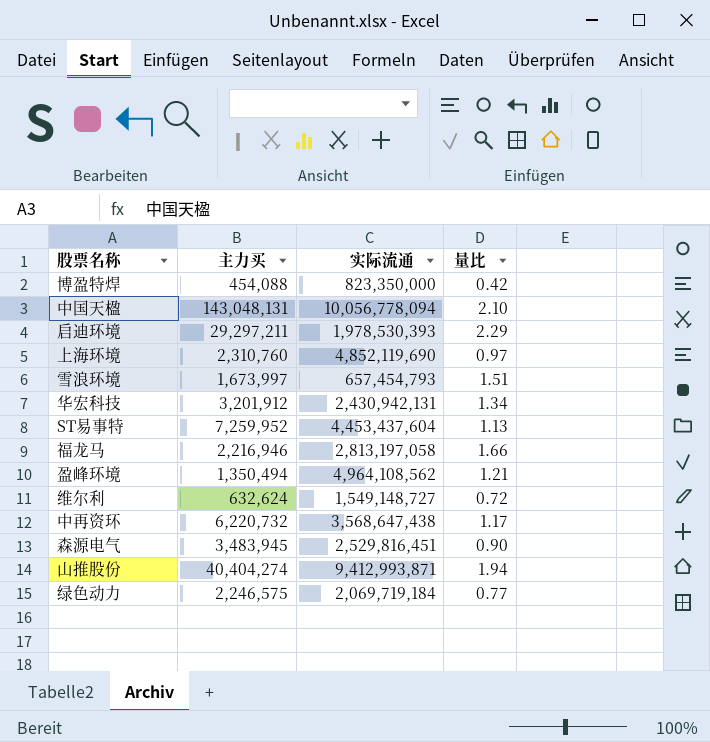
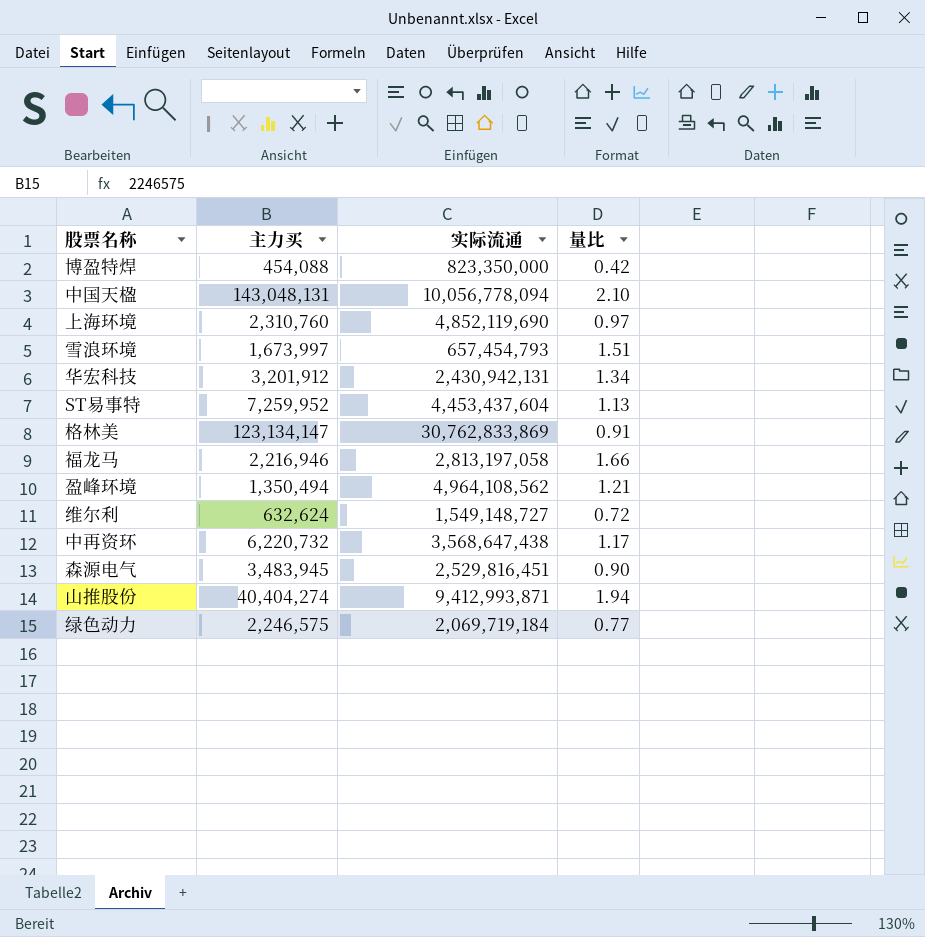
row 启迪环境: 29,297,211 | 1,978,530,393 | 2.29 -> none
row 格林美: none -> 123,134,147 | 30,762,833,869 | 0.91

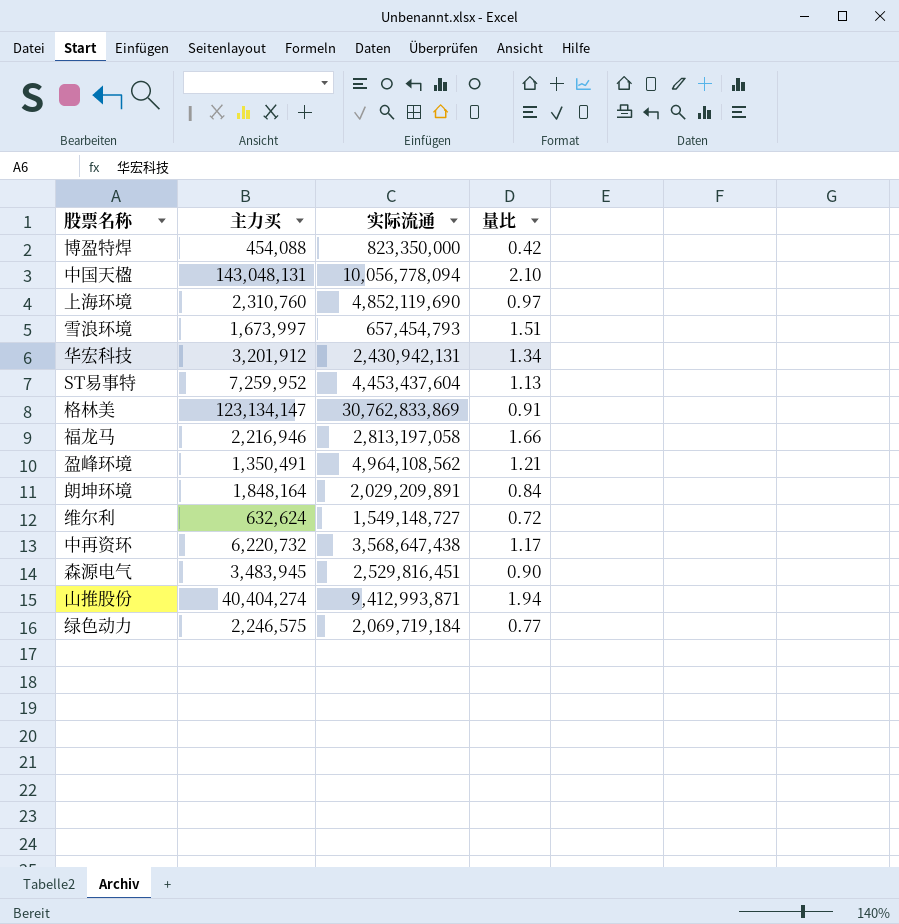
盈峰环境 | 主力买: 1,350,494 -> 1,350,491
row 朗坤环境: none -> 1,848,164 | 2,029,209,891 | 0.84

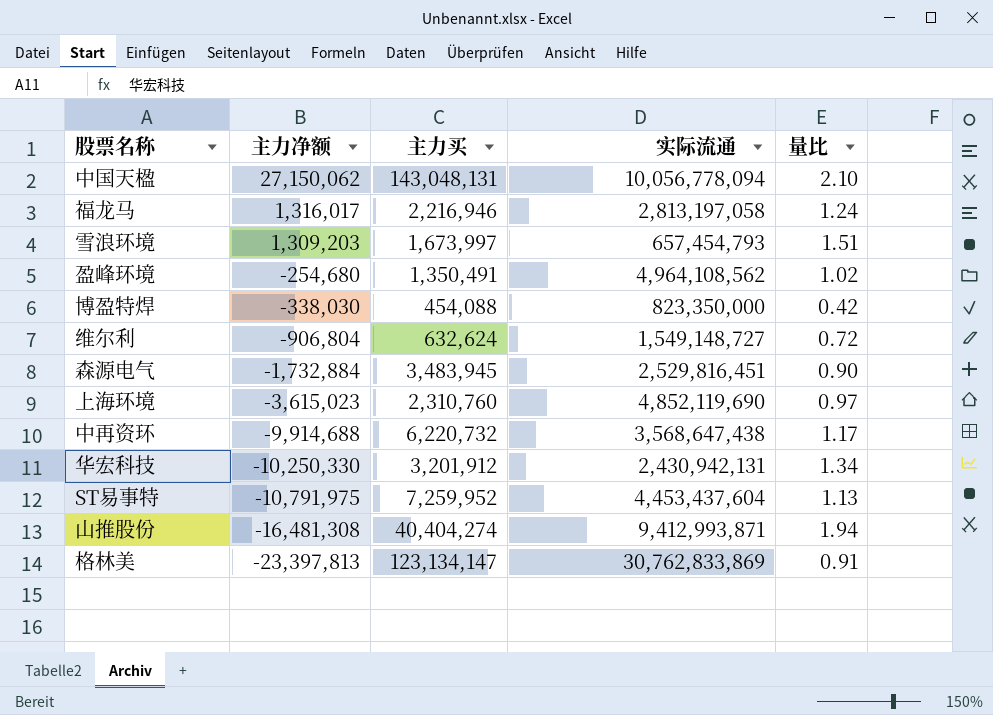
row order: none -> 主力净额 descending
column 主力净额 | position: none -> 2
row 朗坤环境: 1,848,164 | 2,029,209,891 | 0.84 -> none
row 绿色动力: 2,246,575 | 2,069,719,184 | 0.77 -> none
福龙马 | 量比: 1.66 -> 1.24
盈峰环境 | 量比: 1.21 -> 1.02

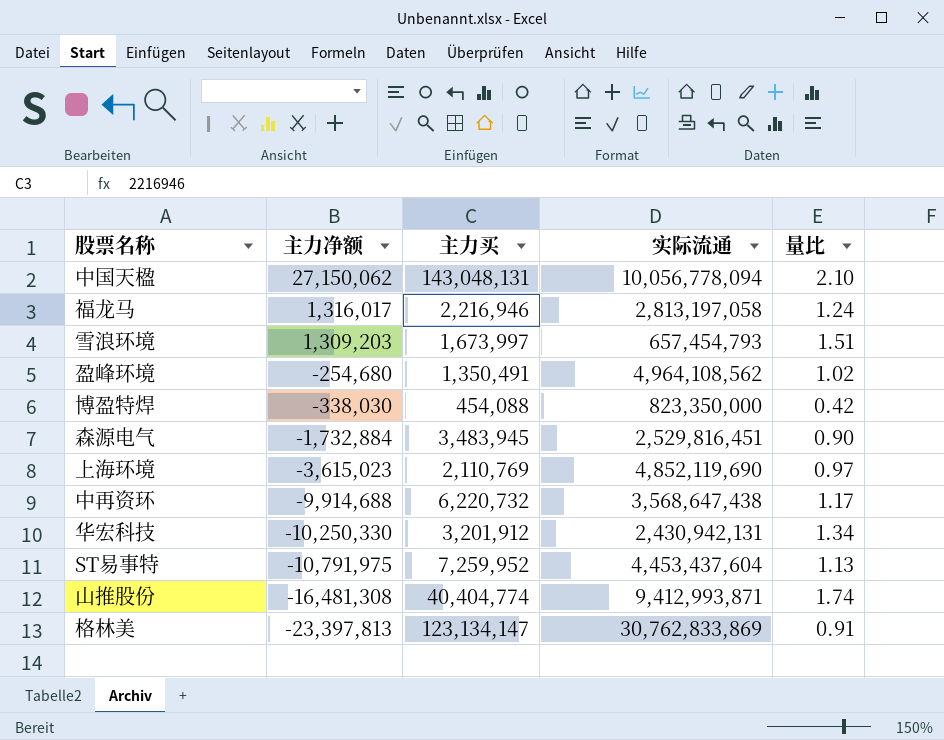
row 维尔利: -906,804 | 632,624 | 1,549,148,727 | 0.72 -> none
上海环境 | 主力买: 2,310,760 -> 2,110,769
山推股份 | 主力买: 40,404,274 -> 40,404,774
山推股份 | 量比: 1.94 -> 1.74

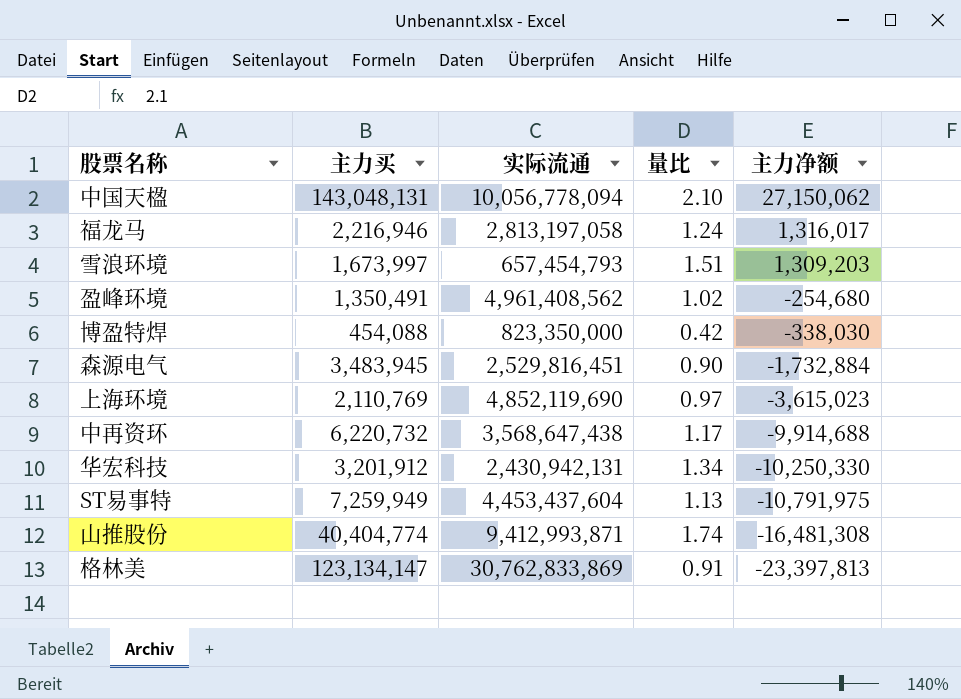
column 主力净额 | position: 2 -> 5
盈峰环境 | 实际流通: 4,964,108,562 -> 4,961,408,562
ST易事特 | 主力买: 7,259,952 -> 7,259,949

